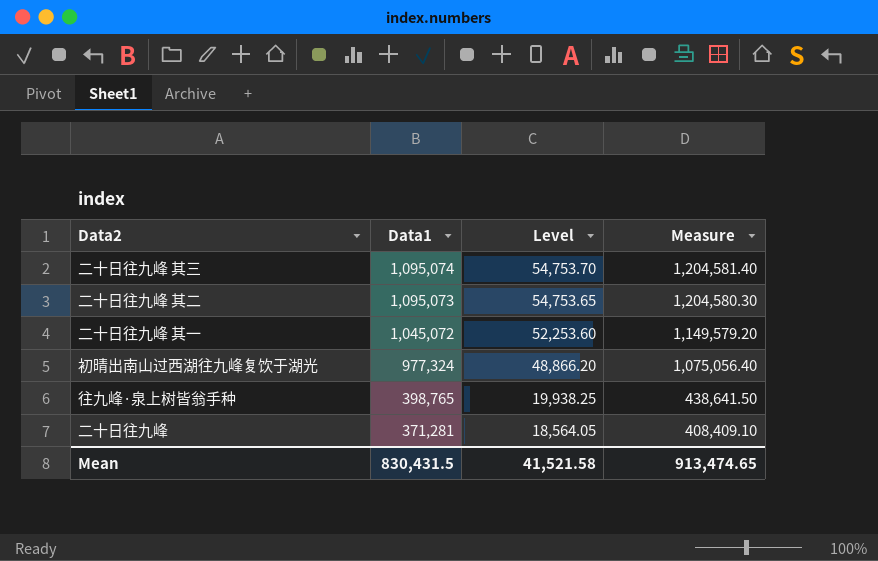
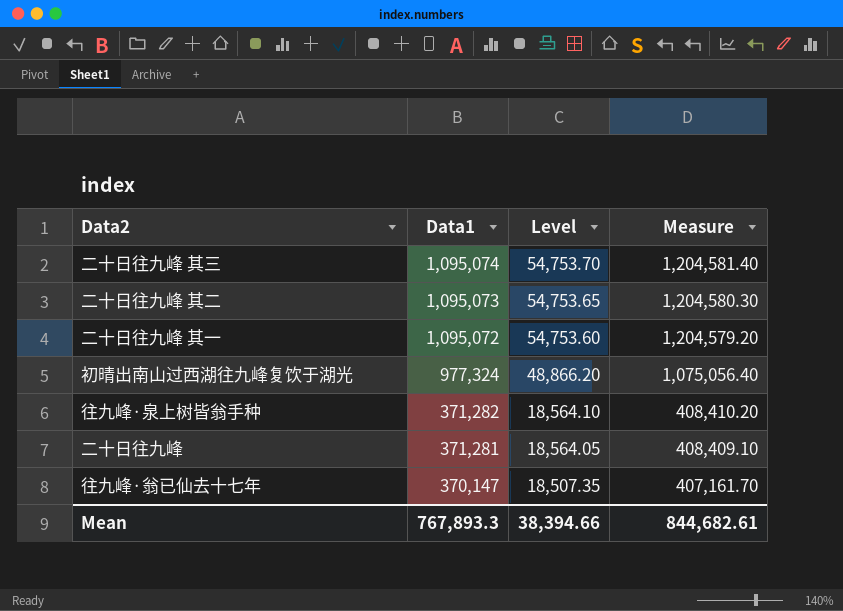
二十日往九峰 其一 | Data1: 1,045,072 -> 1,095,072
二十日往九峰 其一 | Level: 52,253.60 -> 54,753.60
二十日往九峰 其一 | Measure: 1,149,579.20 -> 1,204,579.20
往九峰·泉上树皆翁手种 | Data1: 398,765 -> 371,282
往九峰·泉上树皆翁手种 | Level: 19,938.25 -> 18,564.10
往九峰·泉上树皆翁手种 | Measure: 438,641.50 -> 408,410.20
row 往九峰·翁已仙去十七年: none -> 370,147 | 18,507.35 | 407,161.70
Mean | Data1: 830,431.5 -> 767,893.3
Mean | Level: 41,521.58 -> 38,394.66
Mean | Measure: 913,474.65 -> 844,682.61

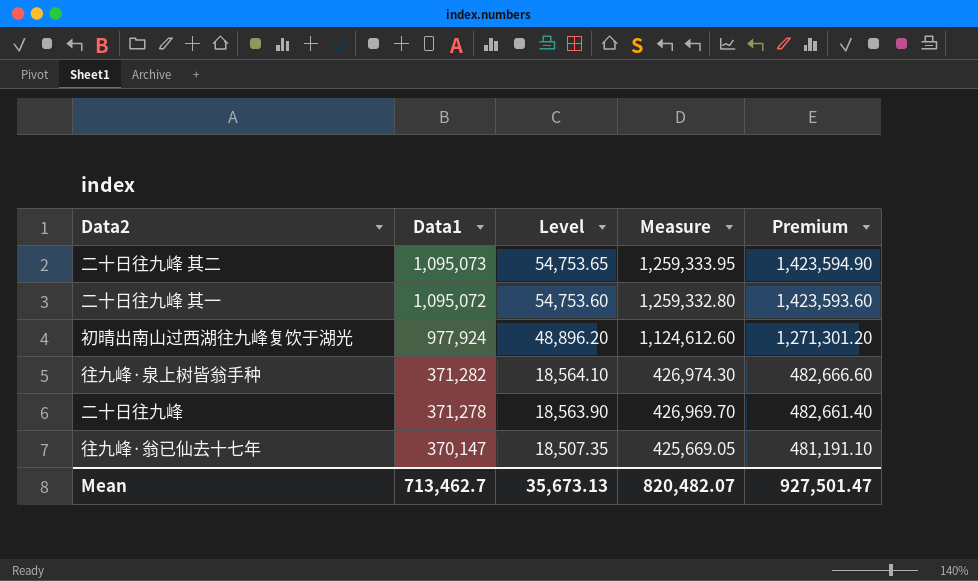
column Measure | formula: [Data1] * 1.1 -> [Data1] * 1.15
column Premium | formula: none -> [Data1] * 1.3
row 二十日往九峰 其三: 1,095,074 | 54,753.70 | 1,204,581.40 -> none
初晴出南山过西湖往九峰复饮于湖光 | Data1: 977,324 -> 977,924
初晴出南山过西湖往九峰复饮于湖光 | Level: 48,866.20 -> 48,896.20
二十日往九峰 | Data1: 371,281 -> 371,278
二十日往九峰 | Level: 18,564.05 -> 18,563.90
Mean | Data1: 767,893.3 -> 713,462.7
Mean | Level: 38,394.66 -> 35,673.13
Mean | Measure: 844,682.61 -> 820,482.07

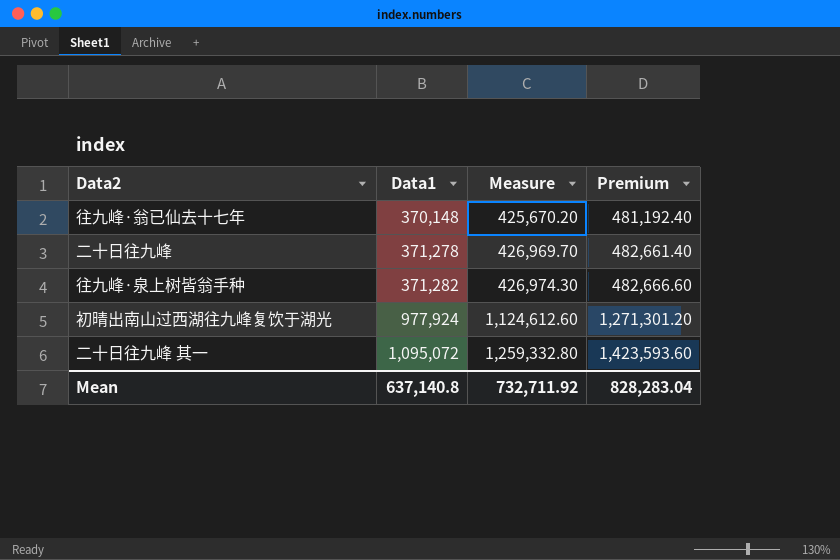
row order: Data1 descending -> Data1 ascending
column Level | formula: [Data1] * 0.05 -> none
row 二十日往九峰 其二: 1,095,073 | 54,753.65 | 1,259,333.95 | 1,423,594.90 -> none
往九峰·翁已仙去十七年 | Data1: 370,147 -> 370,148
往九峰·翁已仙去十七年 | Measure: 425,669.05 -> 425,670.20
往九峰·翁已仙去十七年 | Premium: 481,191.10 -> 481,192.40
Mean | Data1: 713,462.7 -> 637,140.8
Mean | Measure: 820,482.07 -> 732,711.92
Mean | Premium: 927,501.47 -> 828,283.04

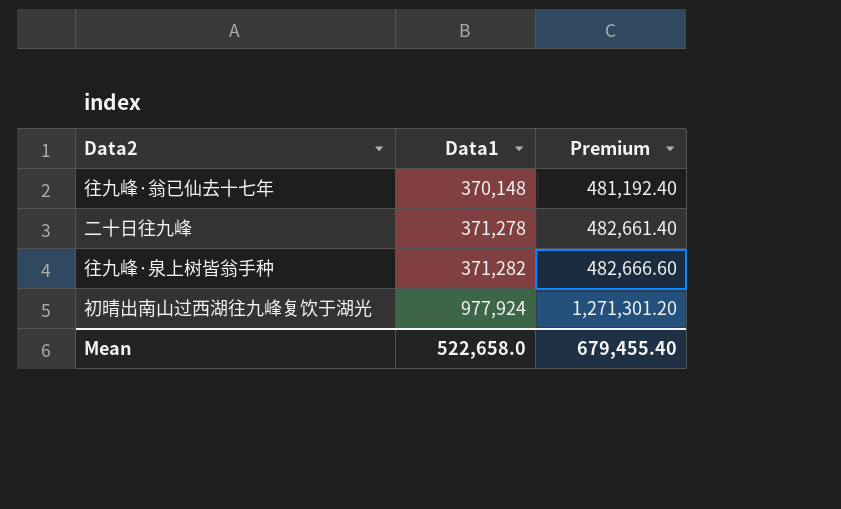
column Measure | formula: [Data1] * 1.15 -> none
row 二十日往九峰 其一: 1,095,072 | 1,259,332.80 | 1,423,593.60 -> none
Mean | Data1: 637,140.8 -> 522,658.0
Mean | Premium: 828,283.04 -> 679,455.40

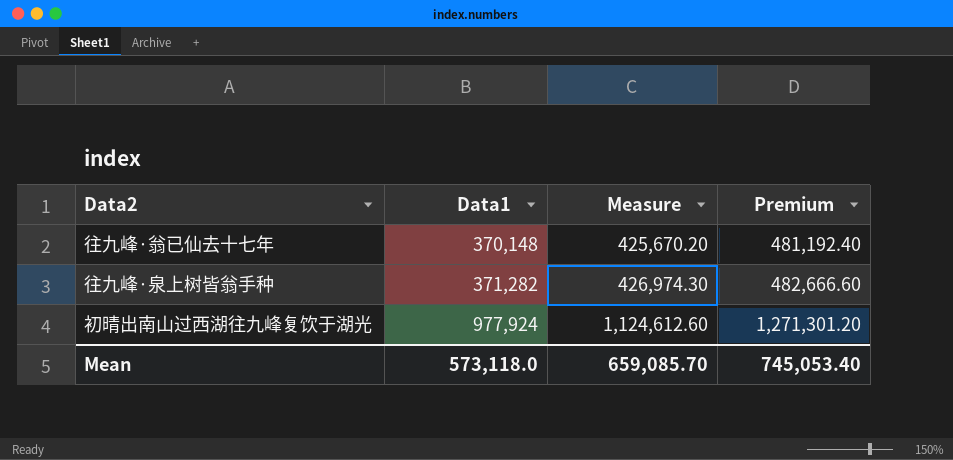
column Measure | formula: none -> [Data1] * 1.15
row 二十日往九峰: 371,278 | 482,661.40 -> none
Mean | Data1: 522,658.0 -> 573,118.0
Mean | Premium: 679,455.40 -> 745,053.40

